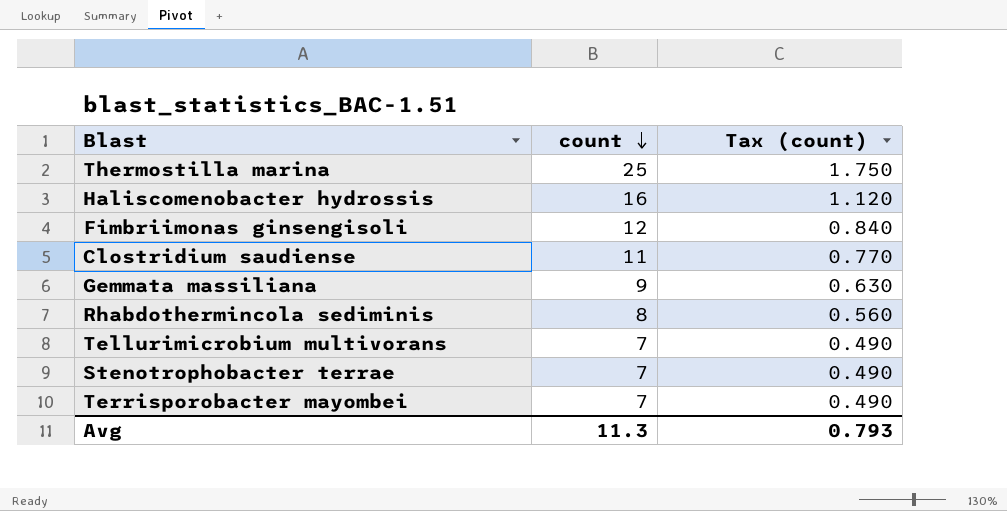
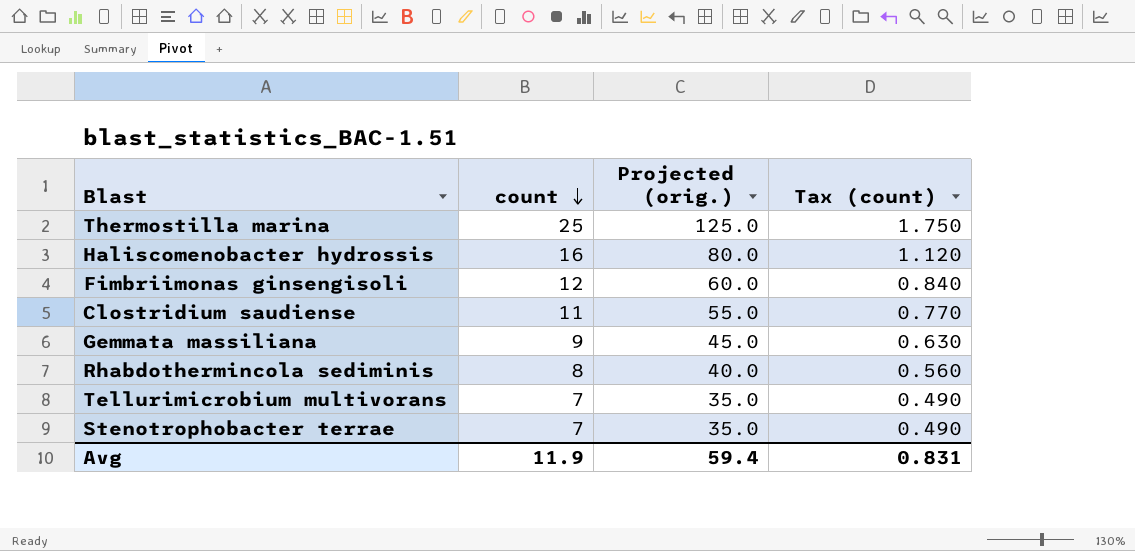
column Projected (orig.) | formula: none -> [count] * 5
row Terrisporobacter mayombei: 7 | 0.490 -> none
Avg | count: 11.3 -> 11.9
Avg | Tax (count): 0.793 -> 0.831

